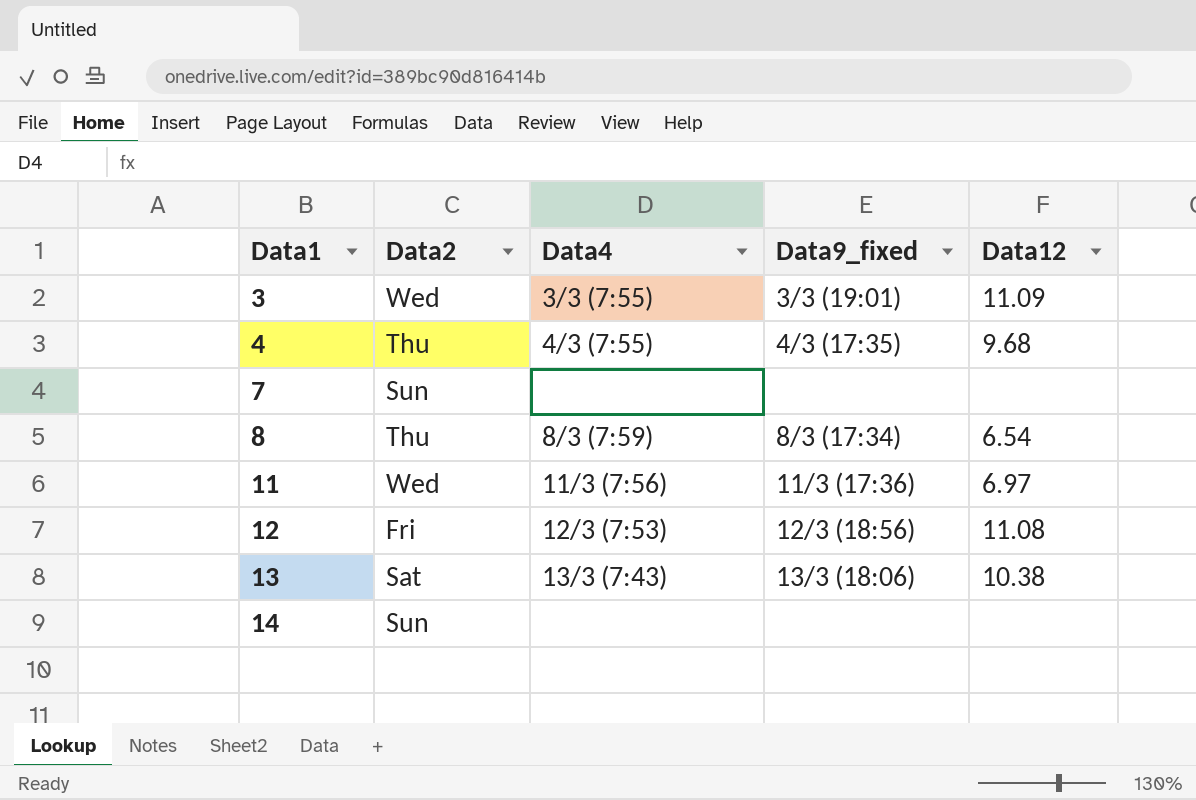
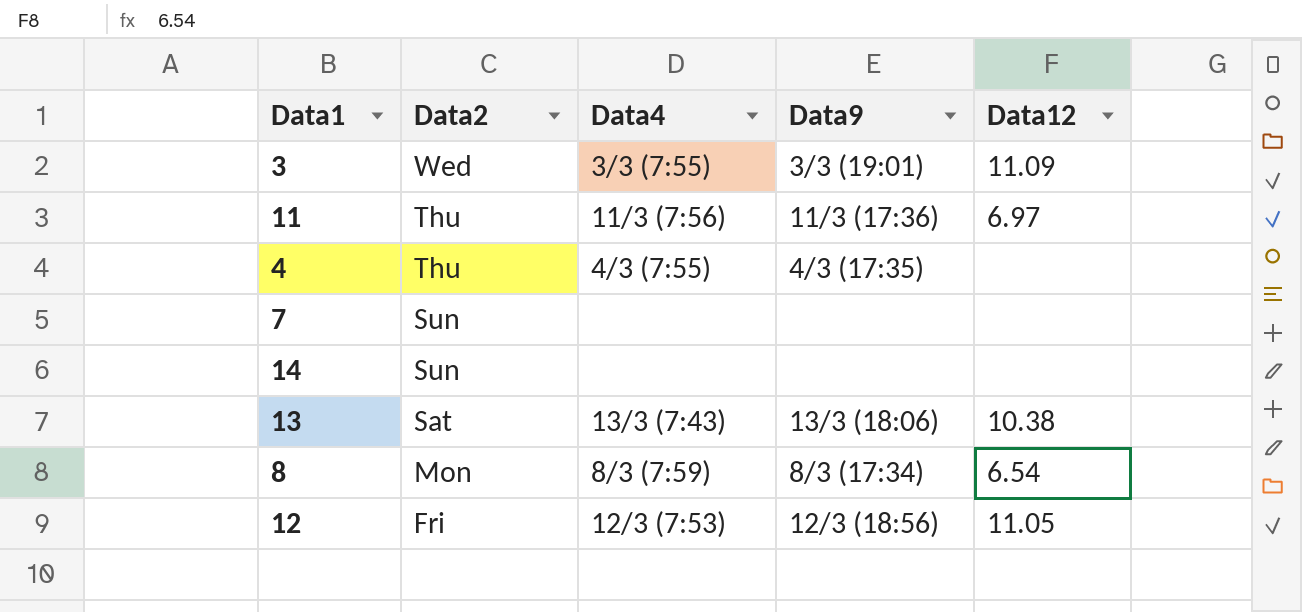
row order: Data1 ascending -> Data2 descending
column name: Data9_fixed -> Data9
11 | Data2: Wed -> Thu
4 | Data12: 9.68 -> none
8 | Data2: Thu -> Mon
12 | Data12: 11.08 -> 11.05

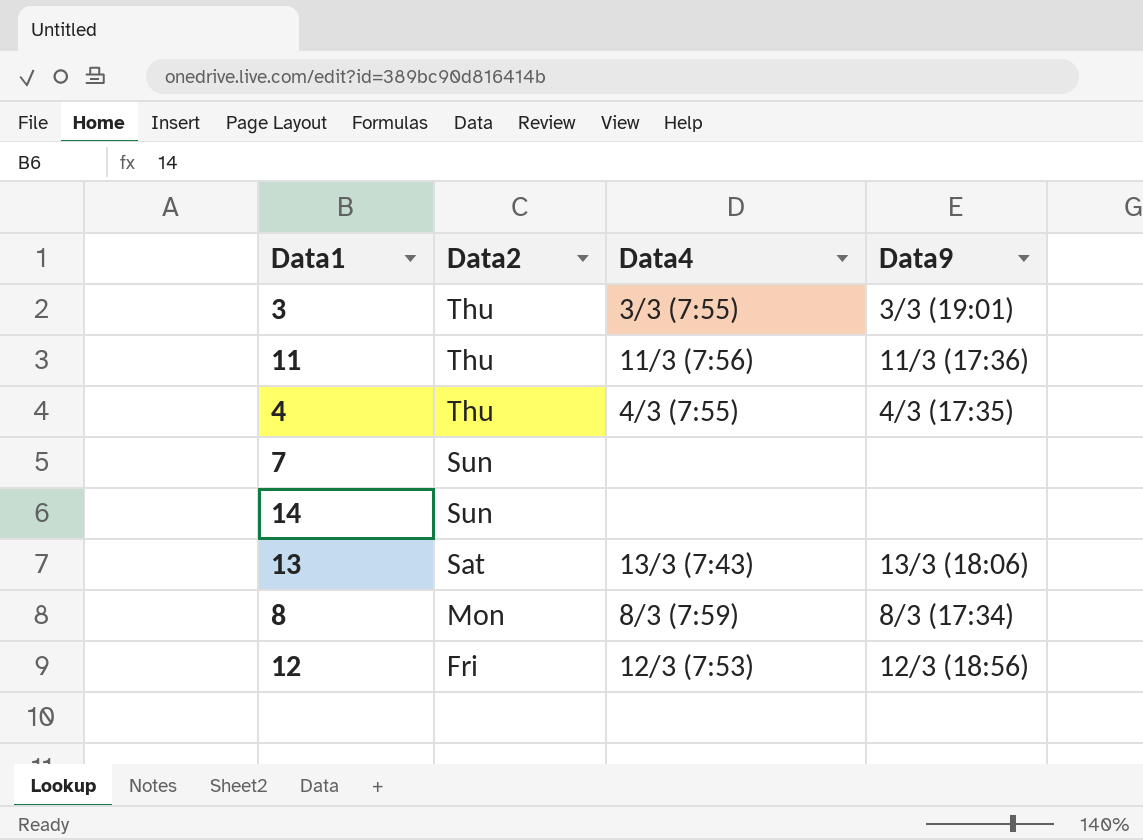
column Data12 | position: 5 -> none
3 | Data2: Wed -> Thu

